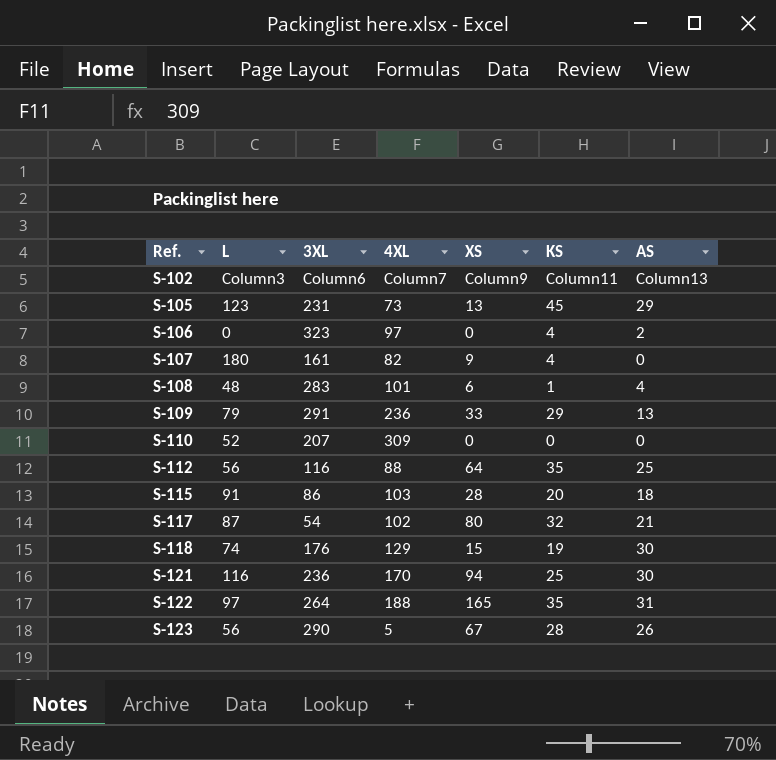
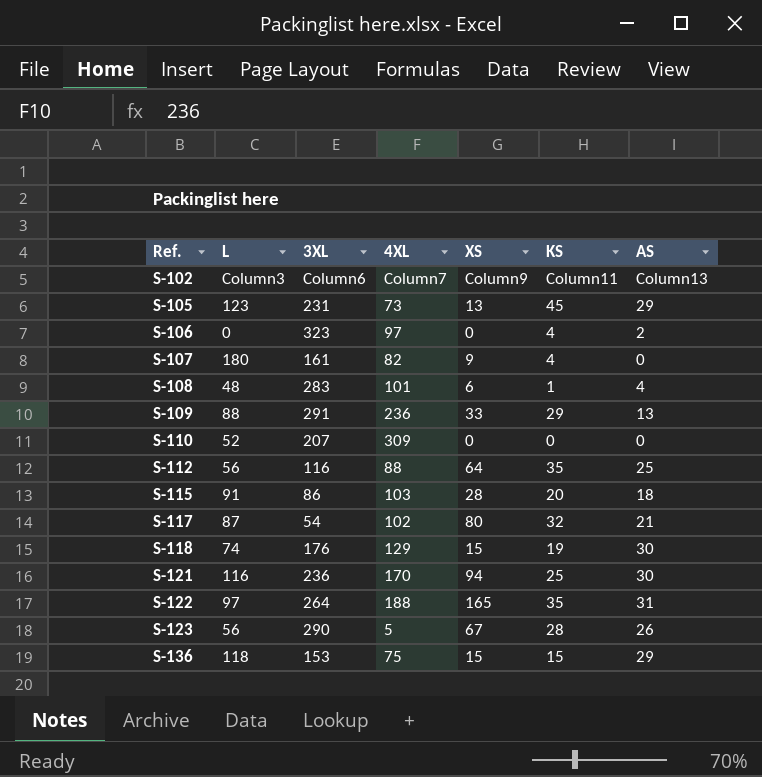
S-109 | L: 79 -> 88
row S-136: none -> 118 | 153 | 75 | 15 | 15 | 29

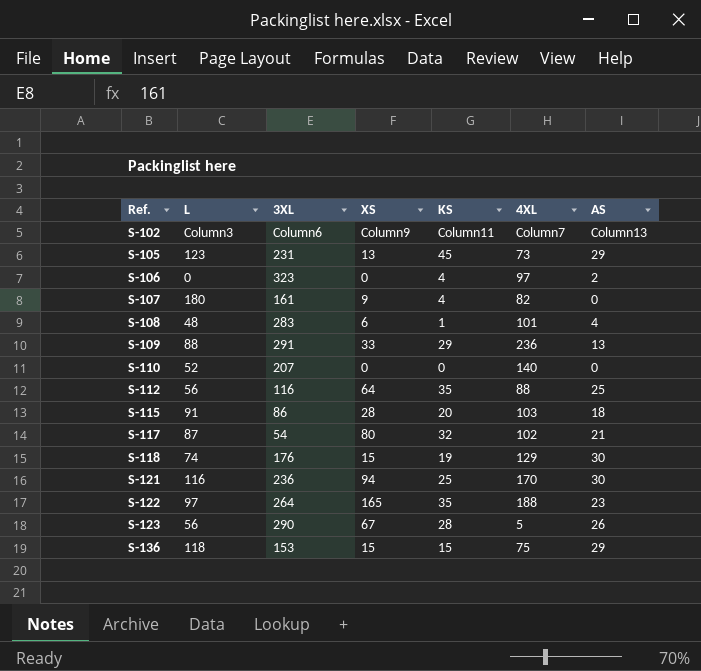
column 4XL | position: 4 -> 6
S-110 | 4XL: 309 -> 140
S-122 | AS: 31 -> 23

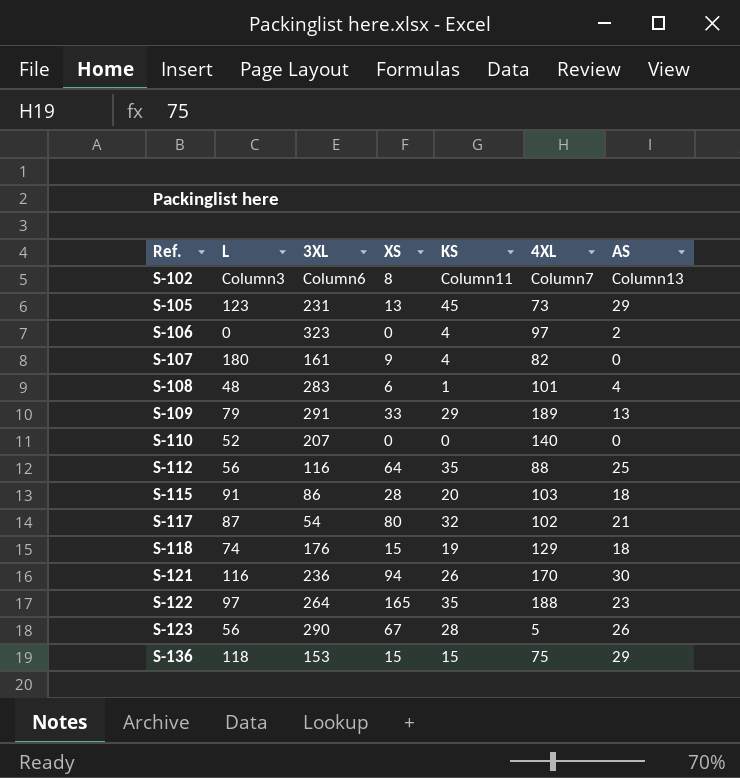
S-102 | XS: Column9 -> 8
S-109 | L: 88 -> 79
S-109 | 4XL: 236 -> 189
S-118 | AS: 30 -> 18
S-121 | KS: 25 -> 26

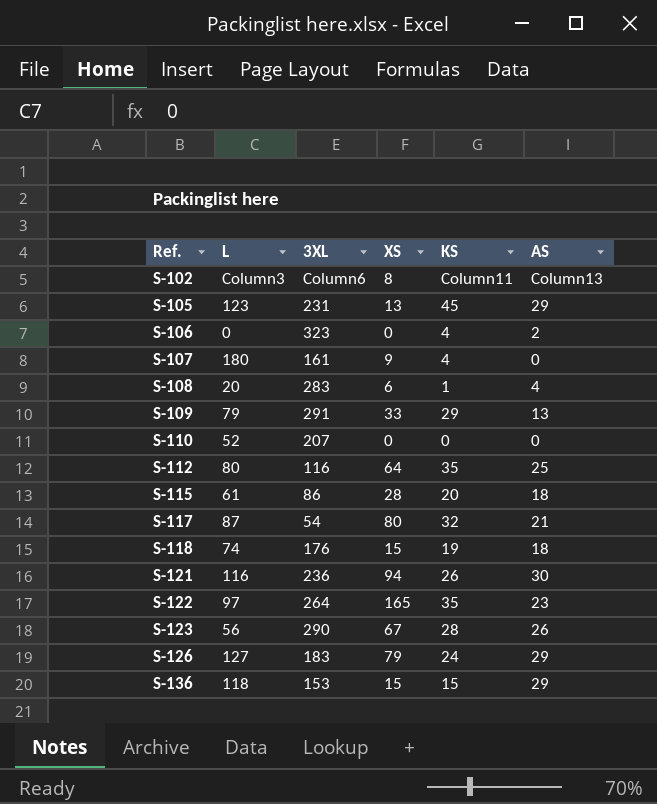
column 4XL | position: 6 -> none
S-108 | L: 48 -> 20
S-112 | L: 56 -> 80
S-115 | L: 91 -> 61
row S-126: none -> 127 | 183 | 79 | 24 | 29

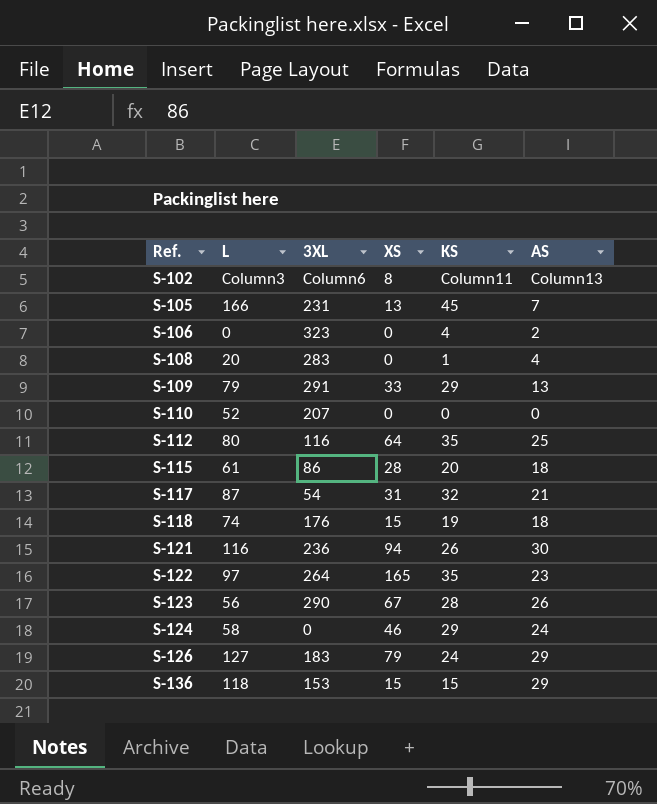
row S-107: 180 | 161 | 9 | 4 | 0 -> none
S-105 | L: 123 -> 166
S-105 | AS: 29 -> 7
S-108 | XS: 6 -> 0
S-117 | XS: 80 -> 31
row S-124: none -> 58 | 0 | 46 | 29 | 24

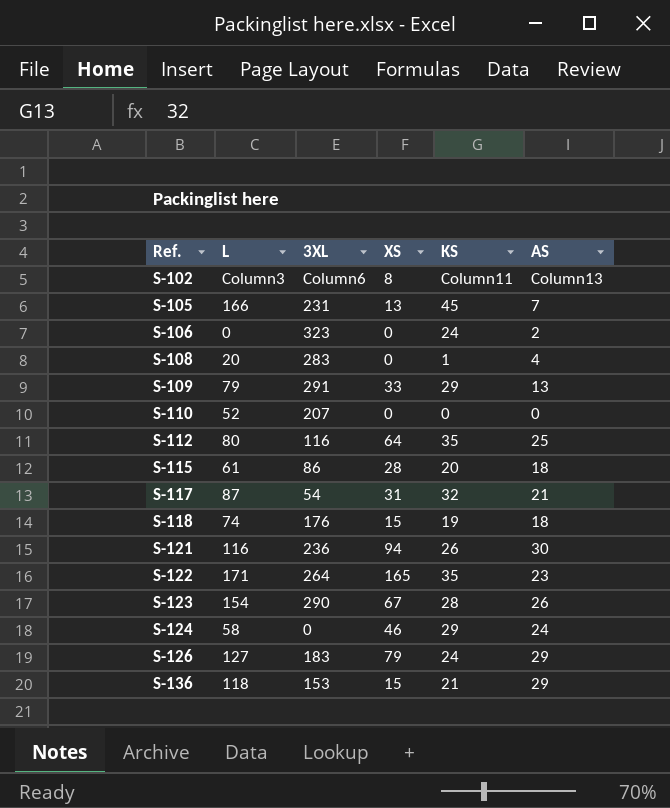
S-106 | KS: 4 -> 24
S-122 | L: 97 -> 171
S-123 | L: 56 -> 154
S-136 | KS: 15 -> 21

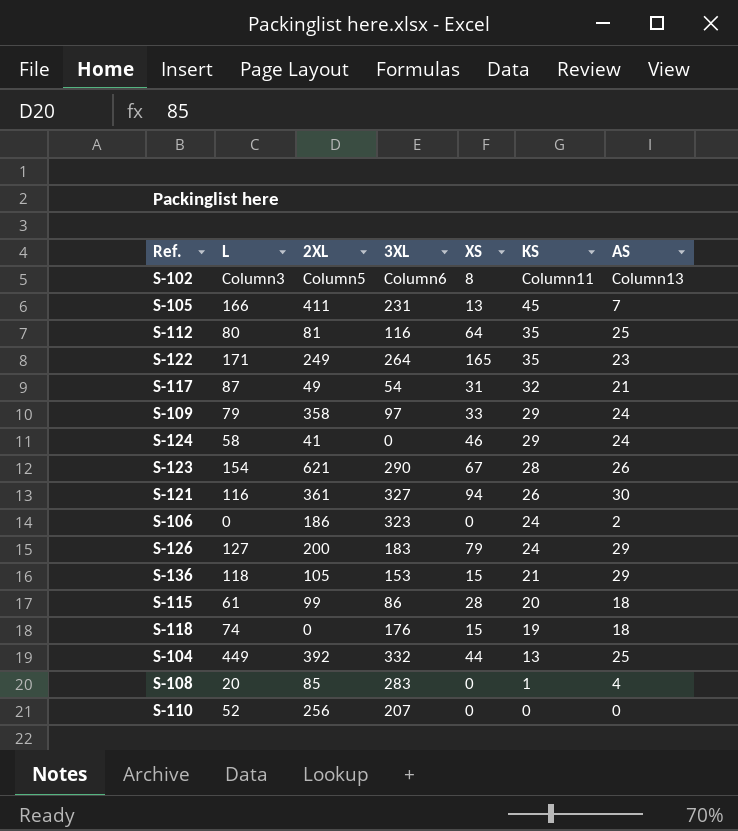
row order: Ref. ascending -> KS descending
column 2XL | position: none -> 3
S-109 | 3XL: 291 -> 97
S-109 | AS: 13 -> 24
S-121 | 3XL: 236 -> 327
row S-104: none -> 449 | 392 | 332 | 44 | 13 | 25

